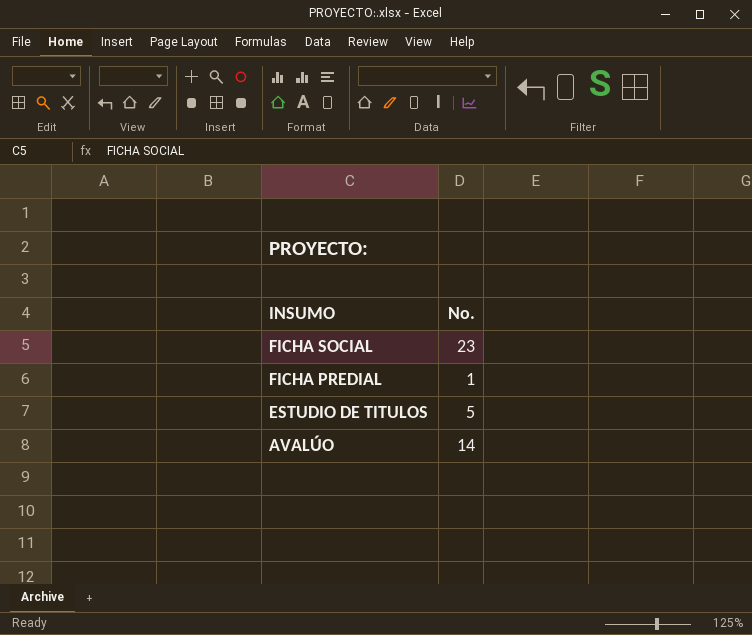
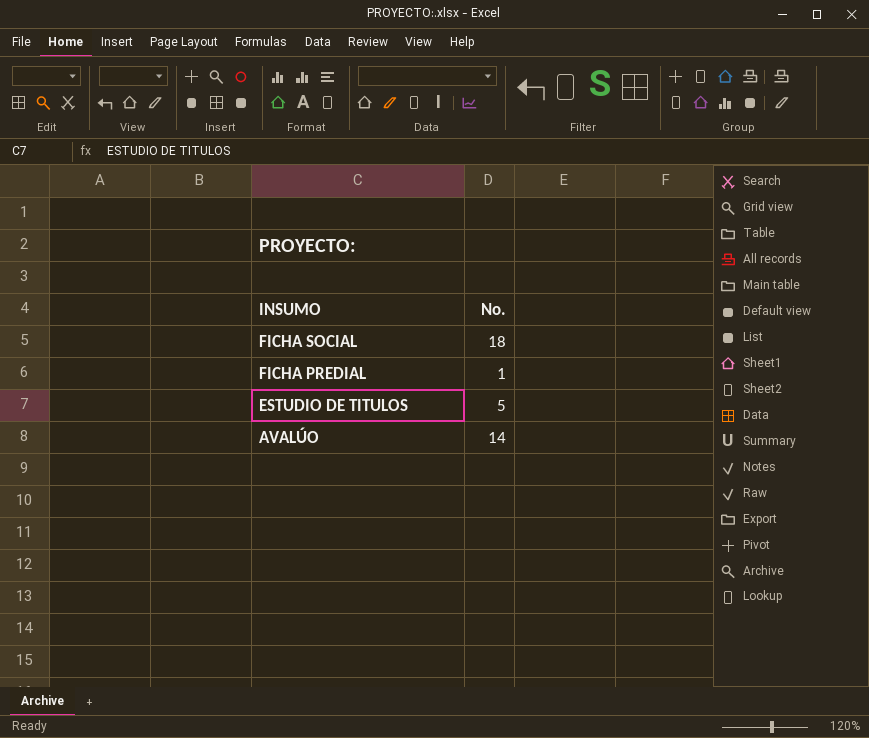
FICHA SOCIAL | No.: 23 -> 18

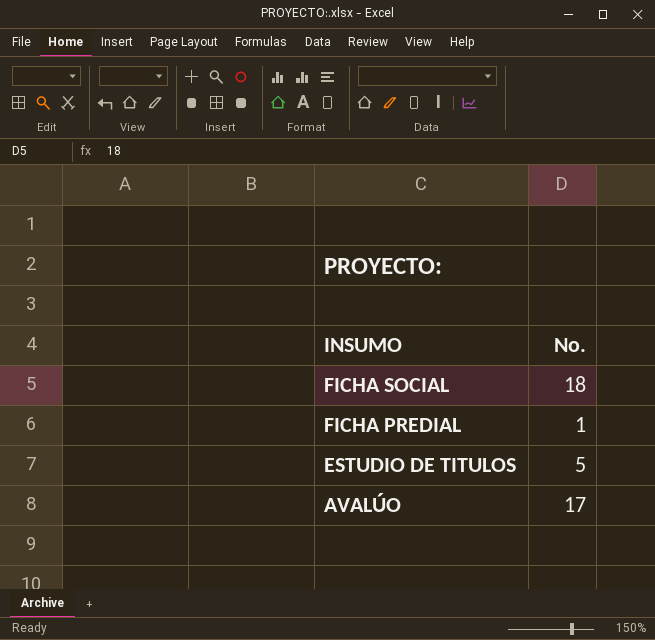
AVALÚO | No.: 14 -> 17

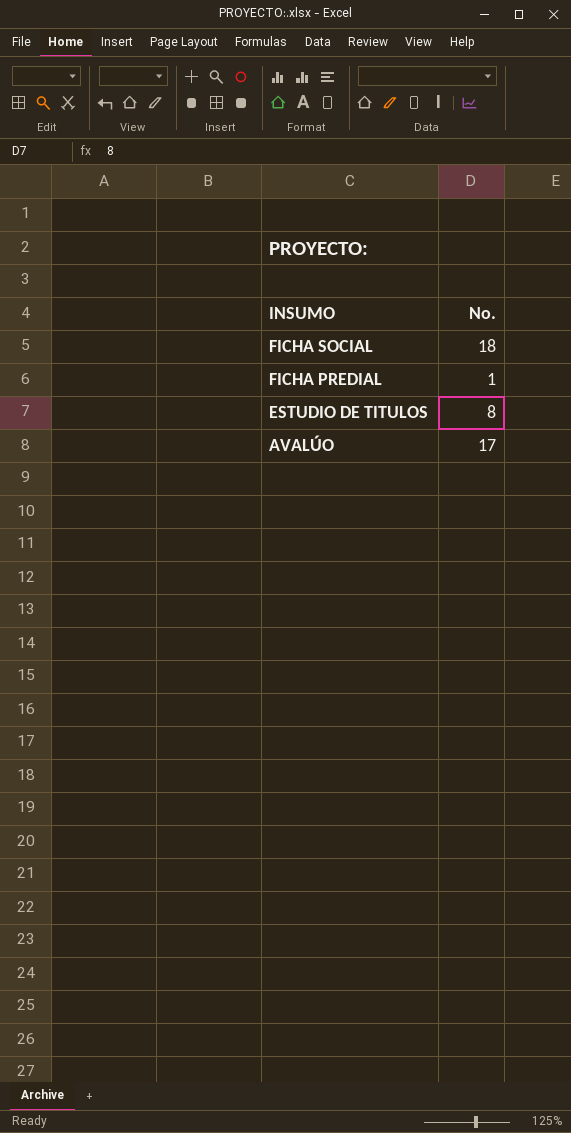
ESTUDIO DE TITULOS | No.: 5 -> 8

